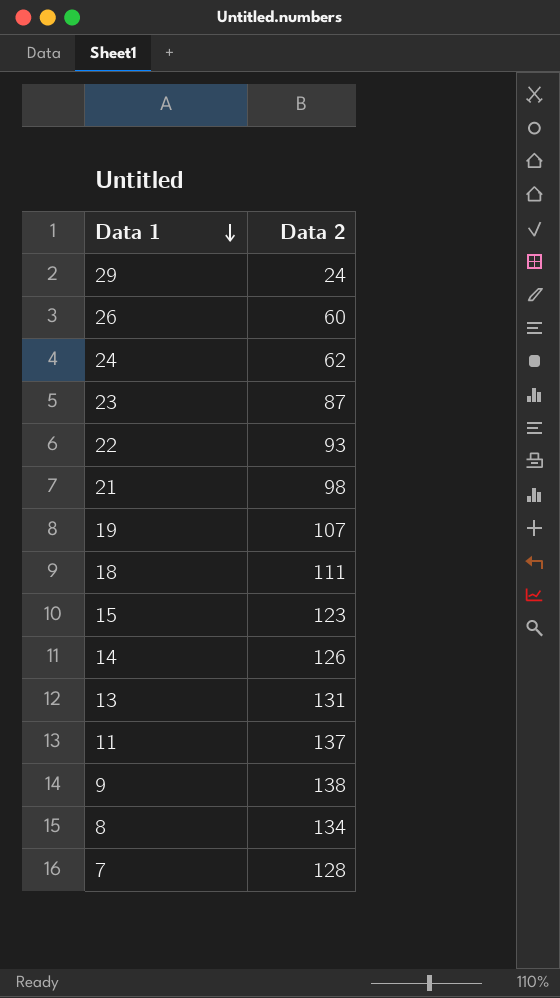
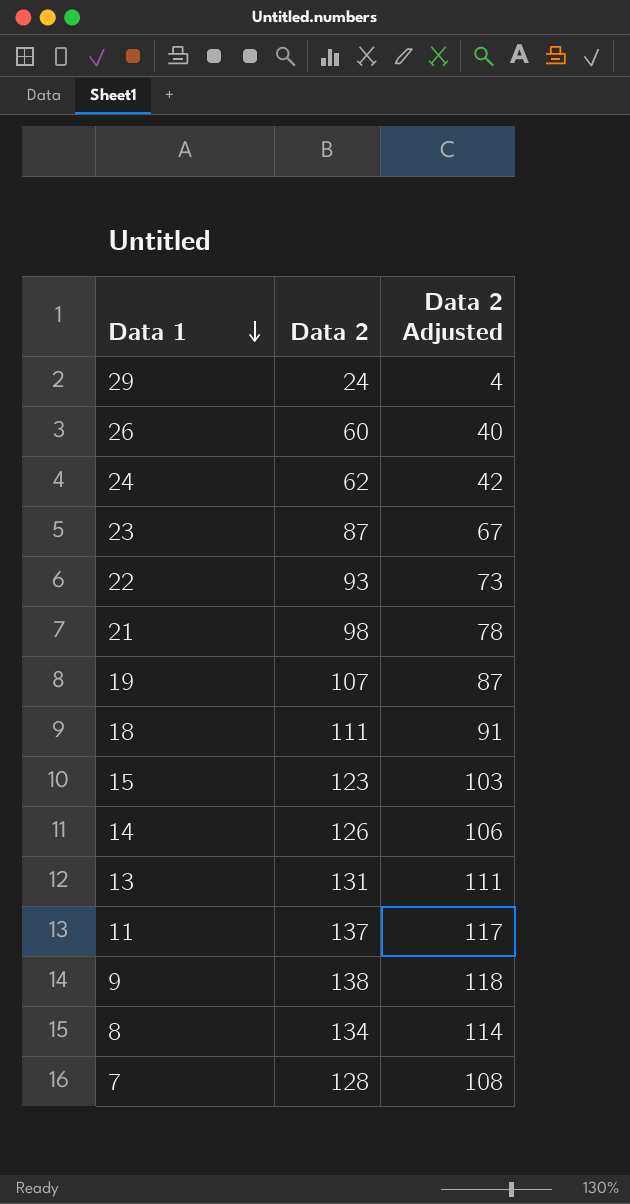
column Data 2 Adjusted | formula: none -> [Data 2] - 20

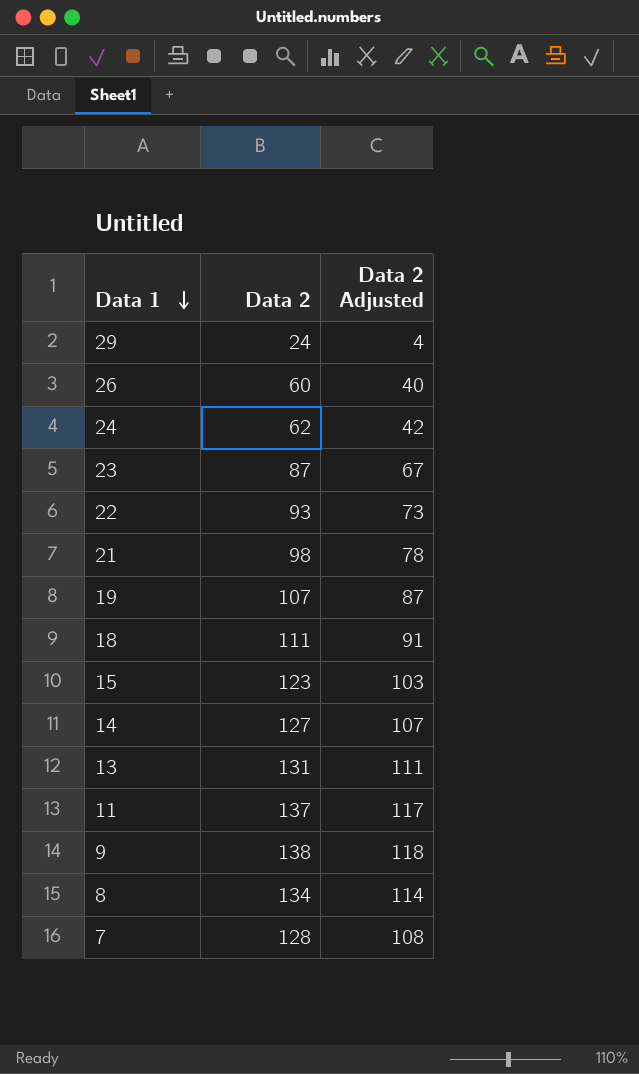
14 | Data 2: 126 -> 127
14 | Data 2 Adjusted: 106 -> 107

